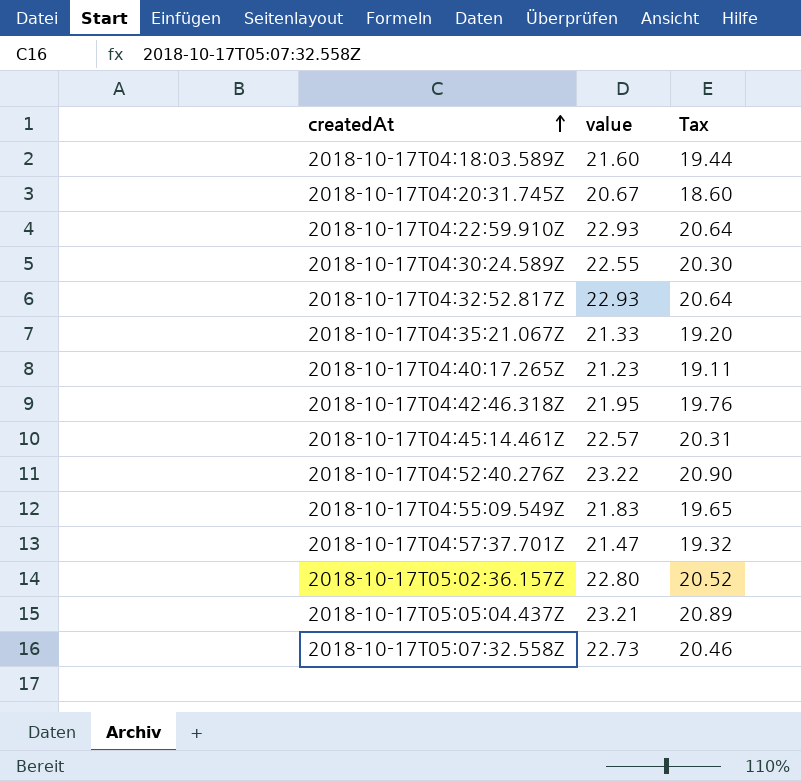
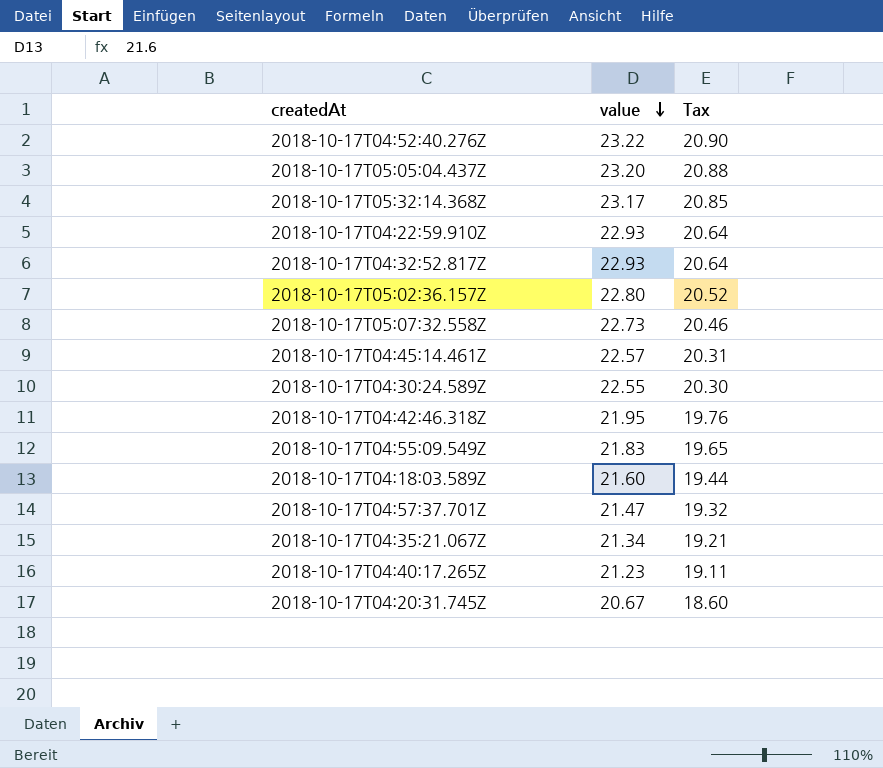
row order: createdAt ascending -> value descending
2018-10-17T05:05:04.437Z | value: 23.21 -> 23.20
2018-10-17T05:05:04.437Z | Tax: 20.89 -> 20.88
row 2018-10-17T05:32:14.368Z: none -> 23.17 | 20.85
2018-10-17T04:35:21.067Z | value: 21.33 -> 21.34
2018-10-17T04:35:21.067Z | Tax: 19.20 -> 19.21

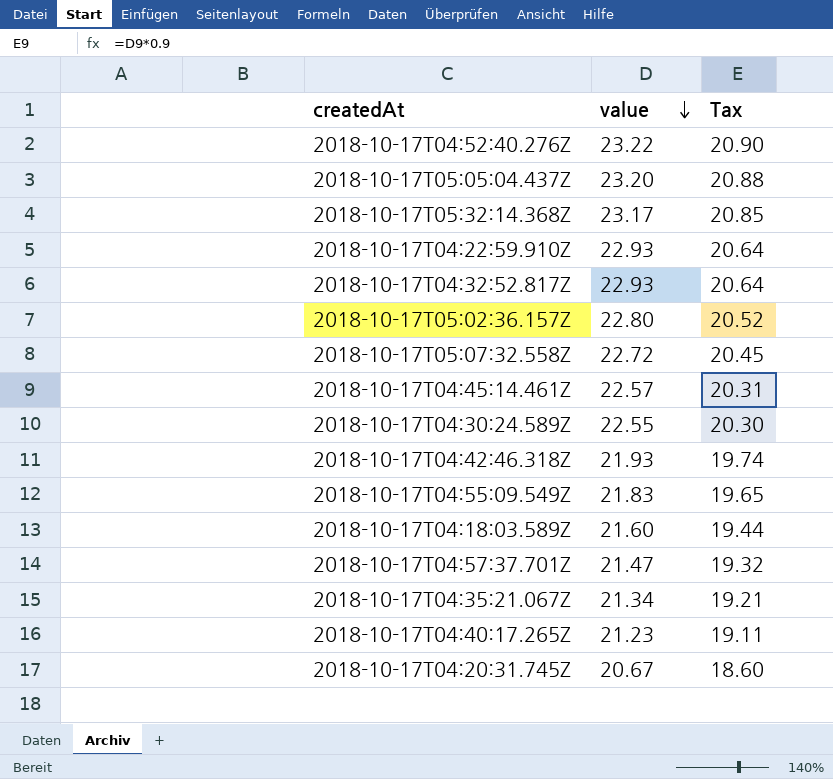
2018-10-17T05:07:32.558Z | value: 22.73 -> 22.72
2018-10-17T05:07:32.558Z | Tax: 20.46 -> 20.45
2018-10-17T04:42:46.318Z | value: 21.95 -> 21.93
2018-10-17T04:42:46.318Z | Tax: 19.76 -> 19.74

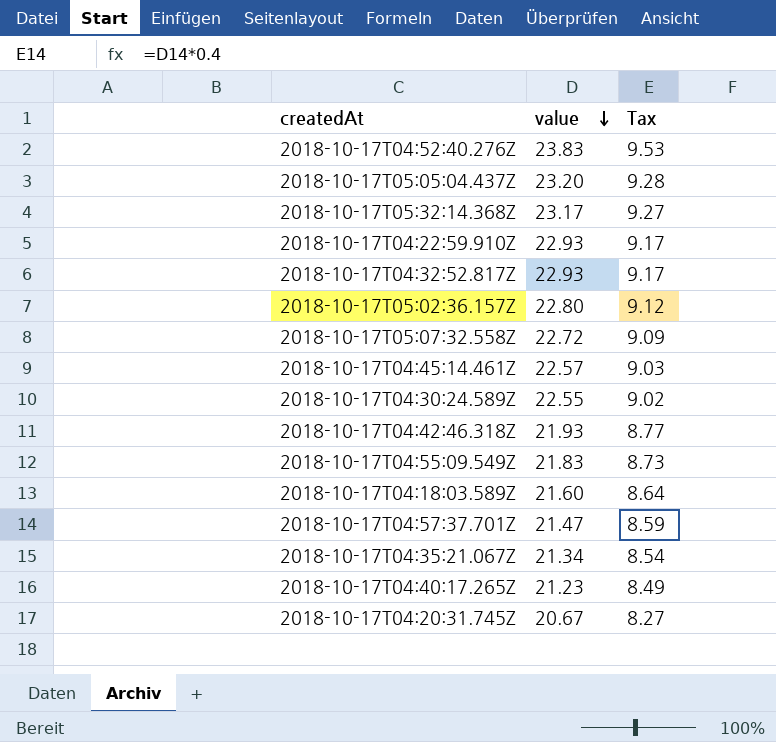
column Tax | formula: [value] * 0.9 -> [value] * 0.4
2018-10-17T04:52:40.276Z | value: 23.22 -> 23.83

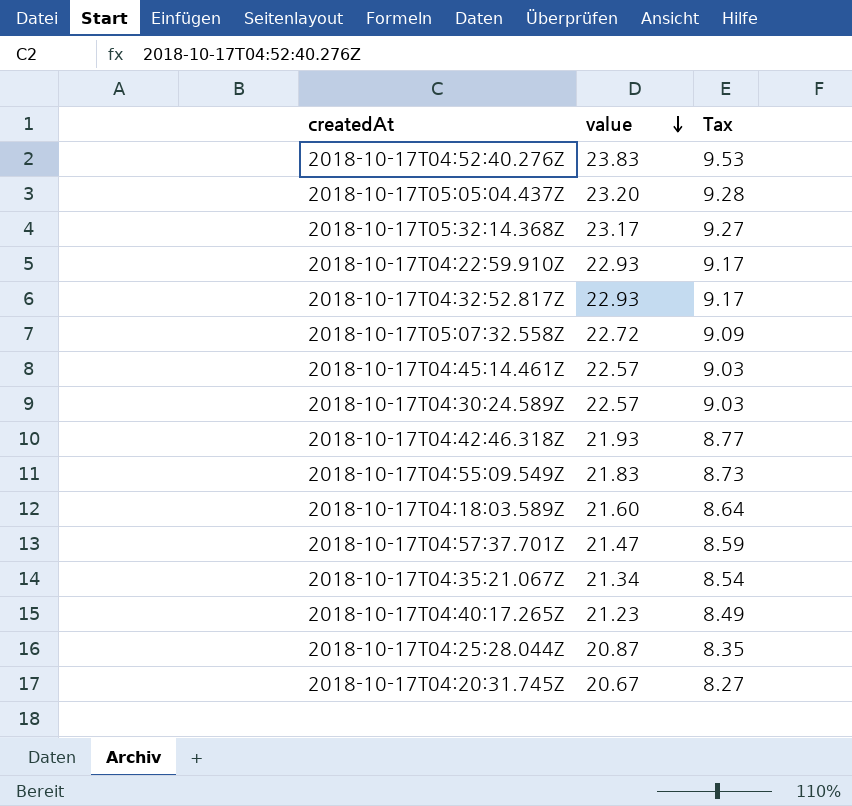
row 2018-10-17T05:02:36.157Z: 22.80 | 9.12 -> none
2018-10-17T04:30:24.589Z | value: 22.55 -> 22.57
2018-10-17T04:30:24.589Z | Tax: 9.02 -> 9.03
row 2018-10-17T04:25:28.044Z: none -> 20.87 | 8.35

